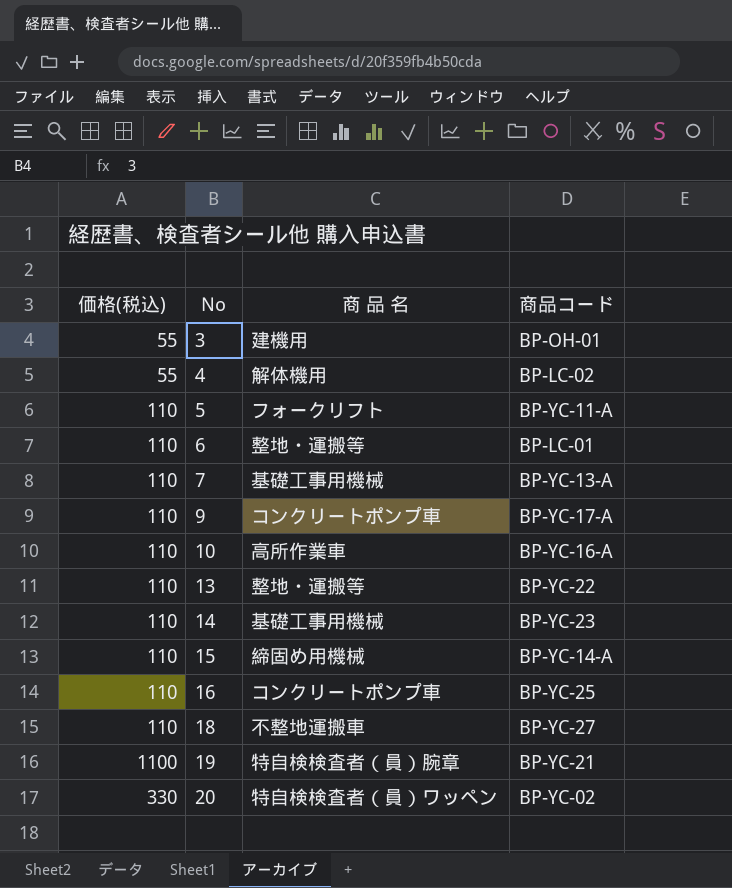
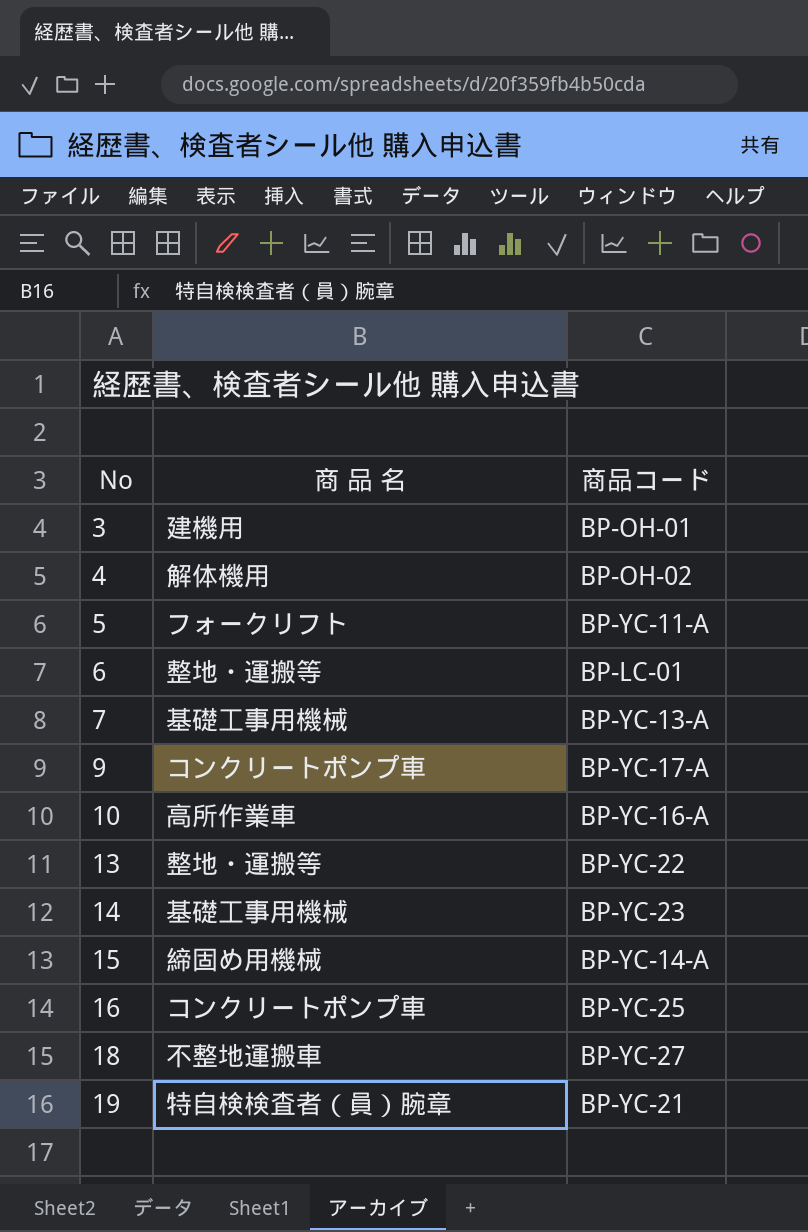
column 価格(税込) | position: 1 -> none
row 20: 330 | 特自検検査者（員）ワッペン | BP-YC-02 -> none
4 | 商品コード: BP-LC-02 -> BP-OH-02

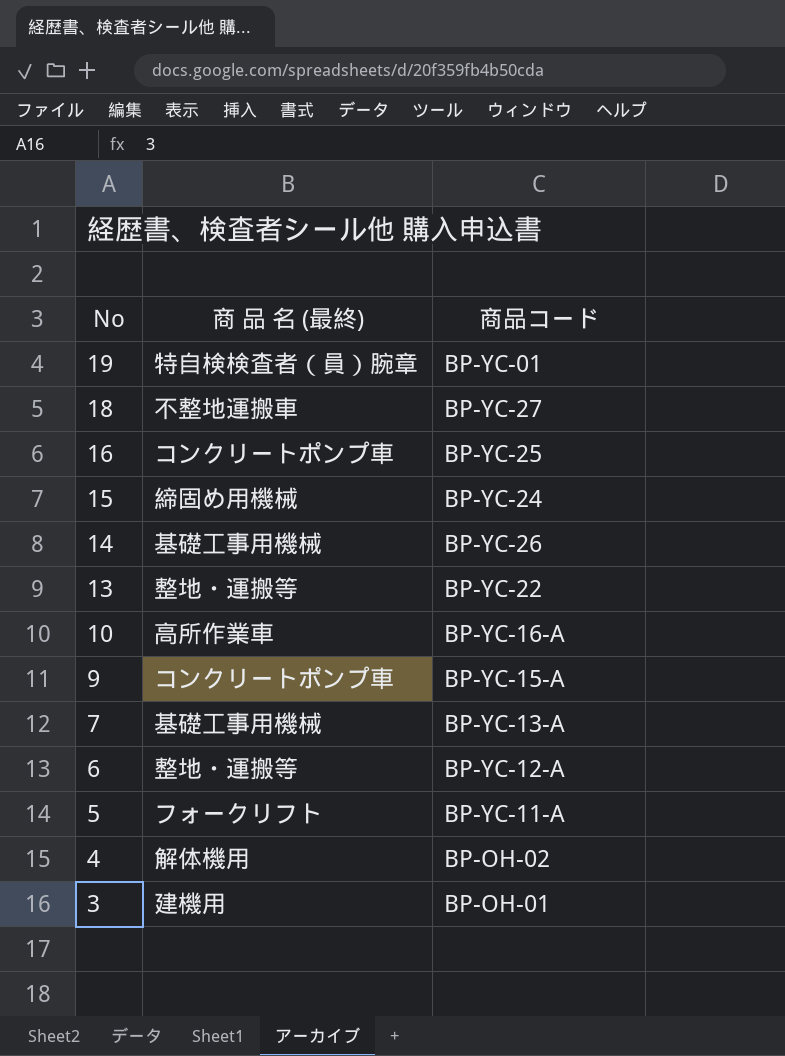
row order: No ascending -> No descending
column name: 商 品 名 -> 商 品 名 (最終)
19 | 商品コード: BP-YC-21 -> BP-YC-01
15 | 商品コード: BP-YC-14-A -> BP-YC-24
14 | 商品コード: BP-YC-23 -> BP-YC-26
9 | 商品コード: BP-YC-17-A -> BP-YC-15-A
6 | 商品コード: BP-LC-01 -> BP-YC-12-A

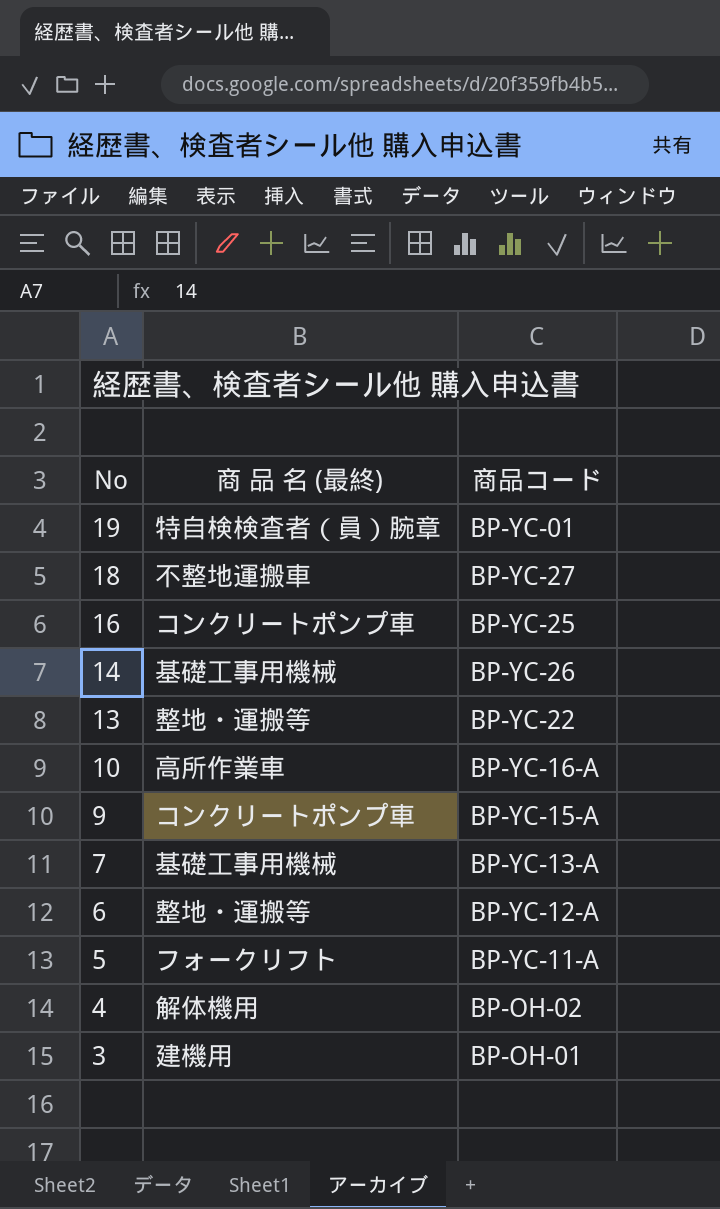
row 15: 締固め用機械 | BP-YC-24 -> none

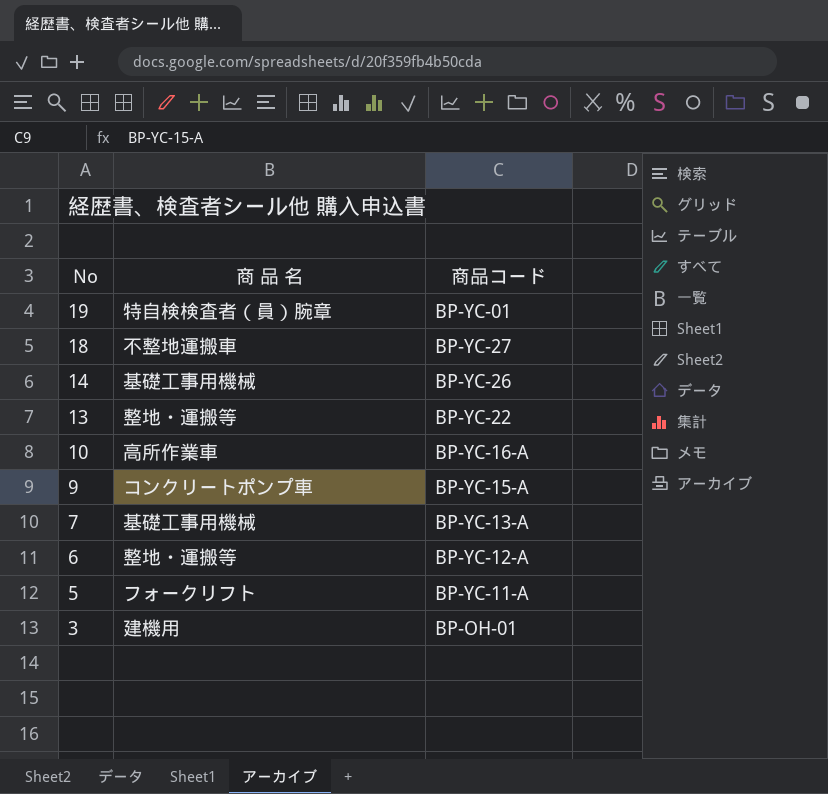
column name: 商 品 名 (最終) -> 商 品 名
row 16: コンクリートポンプ車 | BP-YC-25 -> none
row 4: 解体機用 | BP-OH-02 -> none

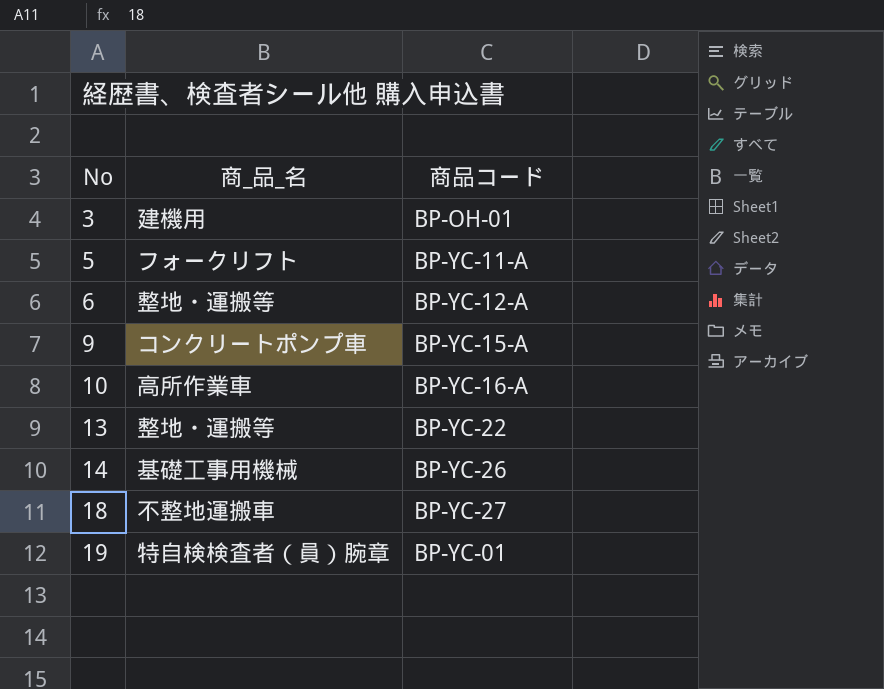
row order: No descending -> No ascending
column name: 商 品 名 -> 商_品_名
row 7: 基礎工事用機械 | BP-YC-13-A -> none

